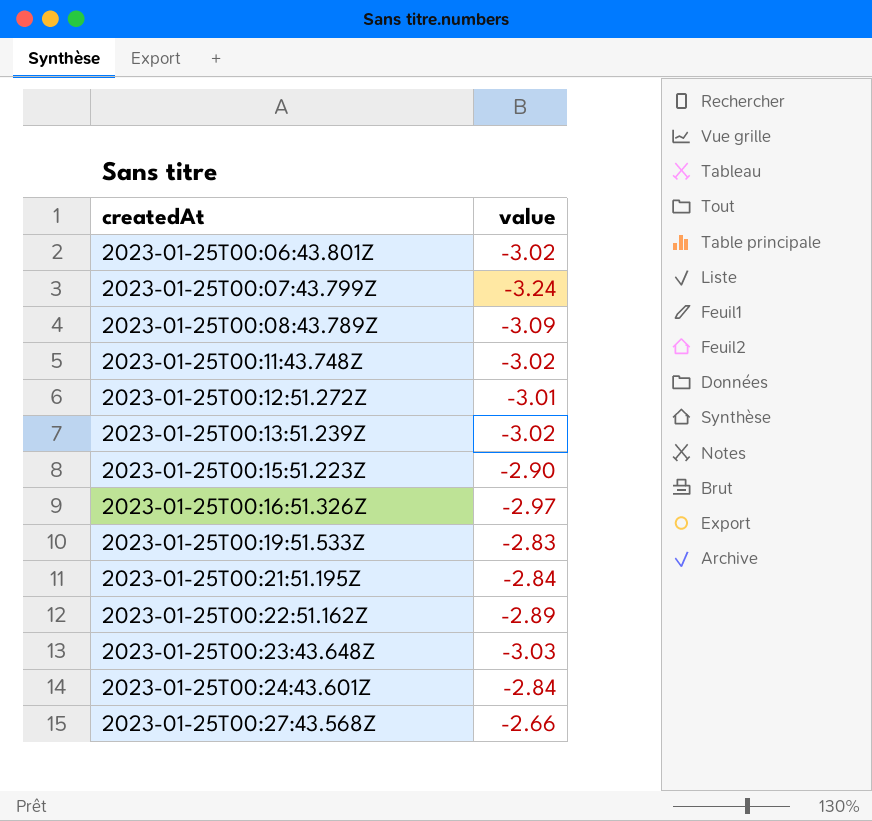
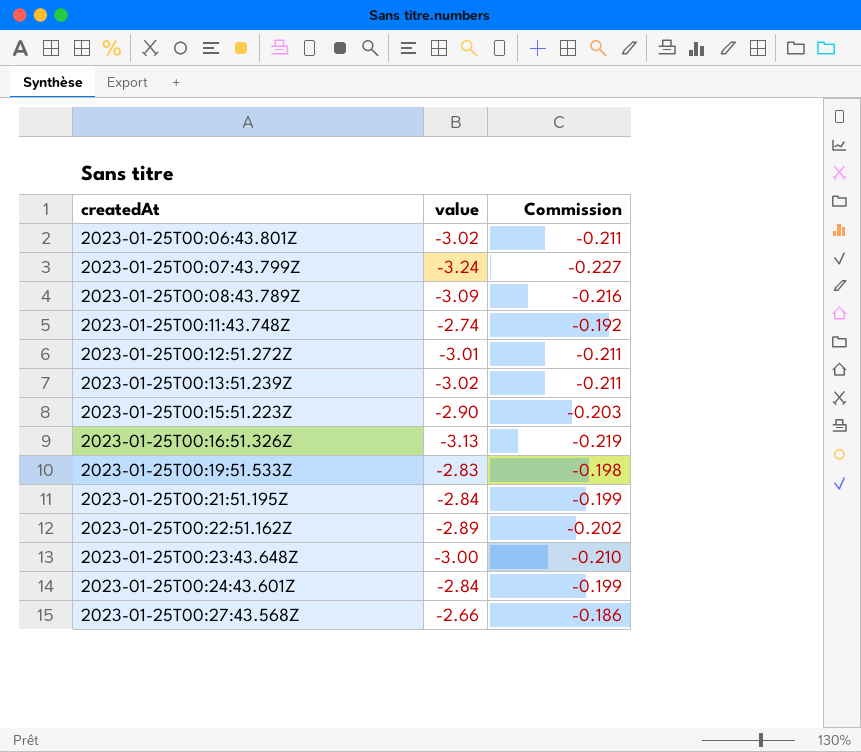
column Commission | formula: none -> [value] * 0.07
2023-01-25T00:11:43.748Z | value: -3.02 -> -2.74
2023-01-25T00:16:51.326Z | value: -2.97 -> -3.13
2023-01-25T00:23:43.648Z | value: -3.03 -> -3.00

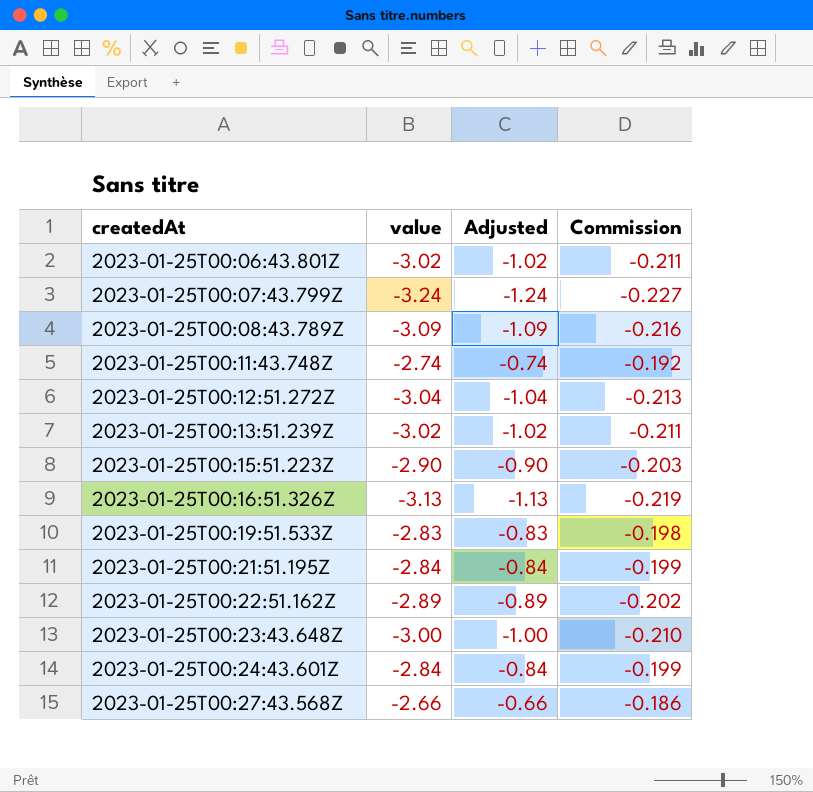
column Adjusted | formula: none -> [value] + 2
2023-01-25T00:12:51.272Z | value: -3.01 -> -3.04
2023-01-25T00:12:51.272Z | Commission: -0.211 -> -0.213

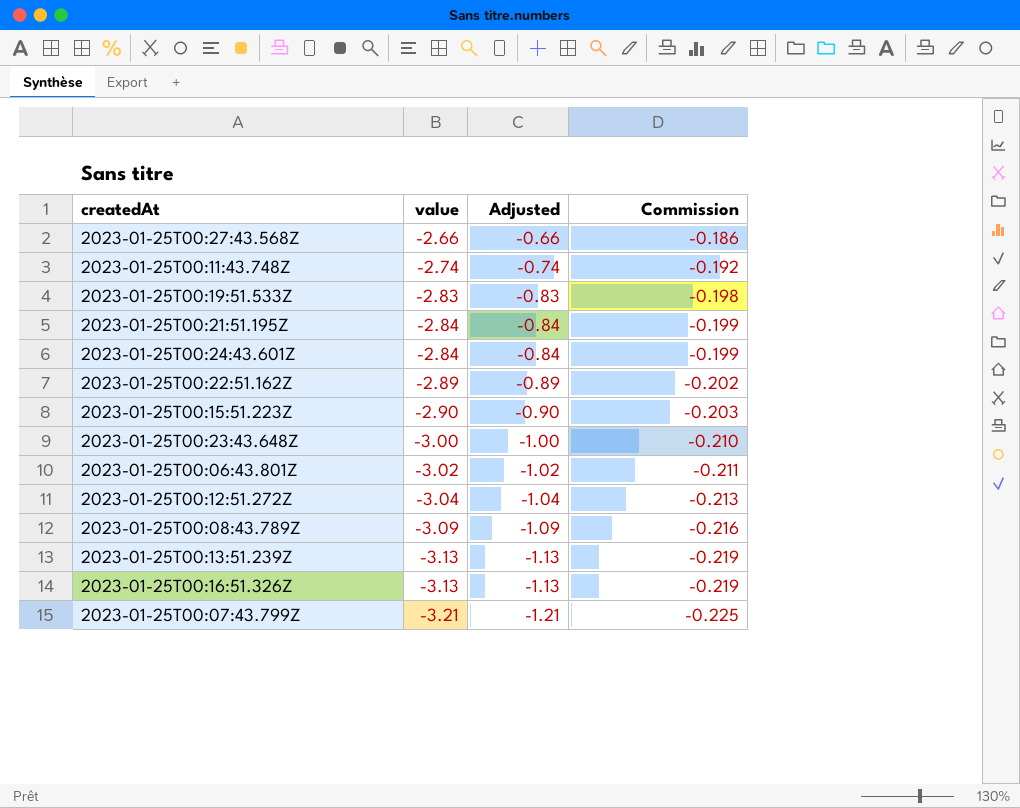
row order: createdAt ascending -> value descending
2023-01-25T00:13:51.239Z | value: -3.02 -> -3.13
2023-01-25T00:13:51.239Z | Adjusted: -1.02 -> -1.13
2023-01-25T00:13:51.239Z | Commission: -0.211 -> -0.219
2023-01-25T00:07:43.799Z | value: -3.24 -> -3.21
2023-01-25T00:07:43.799Z | Adjusted: -1.24 -> -1.21
2023-01-25T00:07:43.799Z | Commission: -0.227 -> -0.225

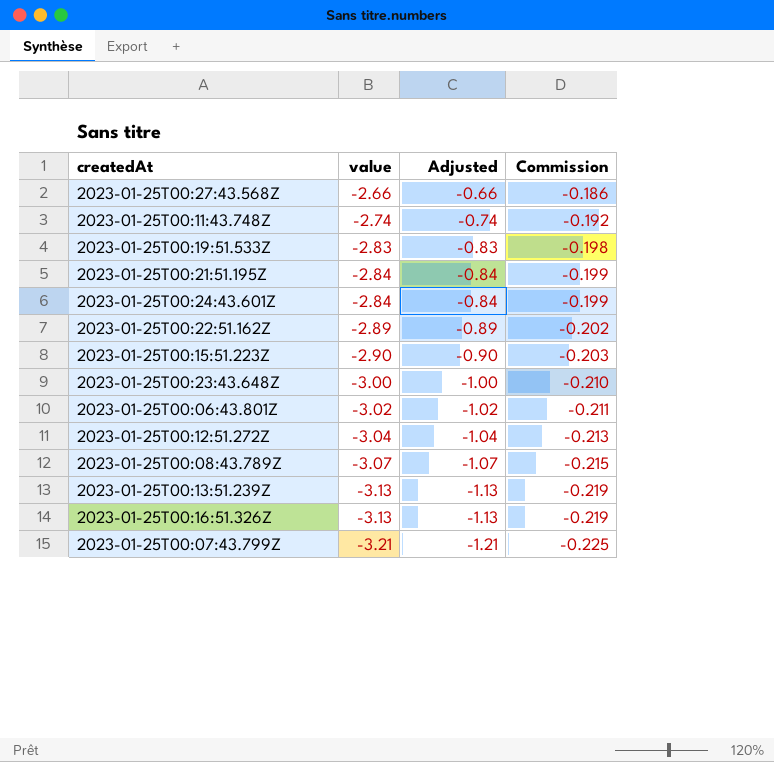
2023-01-25T00:08:43.789Z | value: -3.09 -> -3.07
2023-01-25T00:08:43.789Z | Adjusted: -1.09 -> -1.07
2023-01-25T00:08:43.789Z | Commission: -0.216 -> -0.215

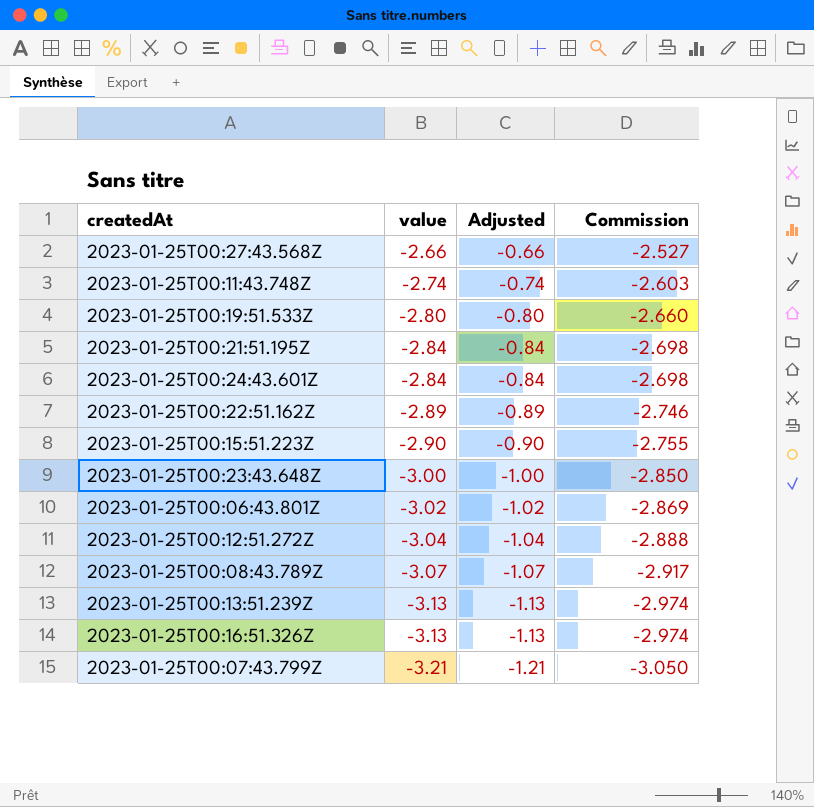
column Commission | formula: [value] * 0.07 -> [value] * 0.95
2023-01-25T00:19:51.533Z | value: -2.83 -> -2.80
2023-01-25T00:19:51.533Z | Adjusted: -0.83 -> -0.80

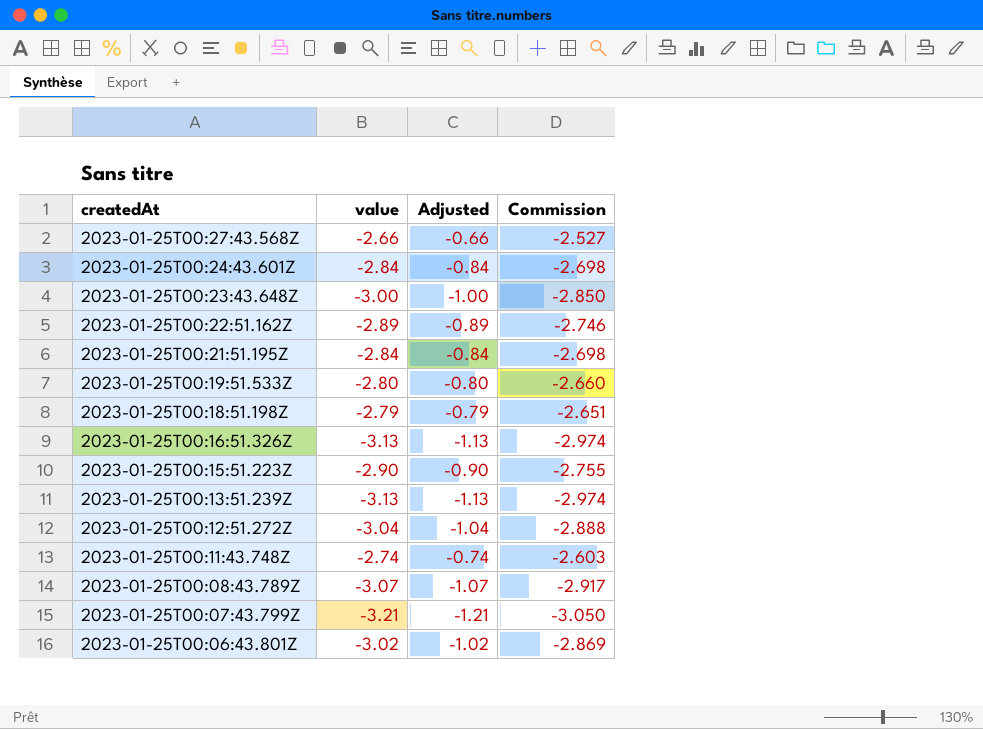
row order: value descending -> createdAt descending
row 2023-01-25T00:18:51.198Z: none -> -2.79 | -0.79 | -2.651

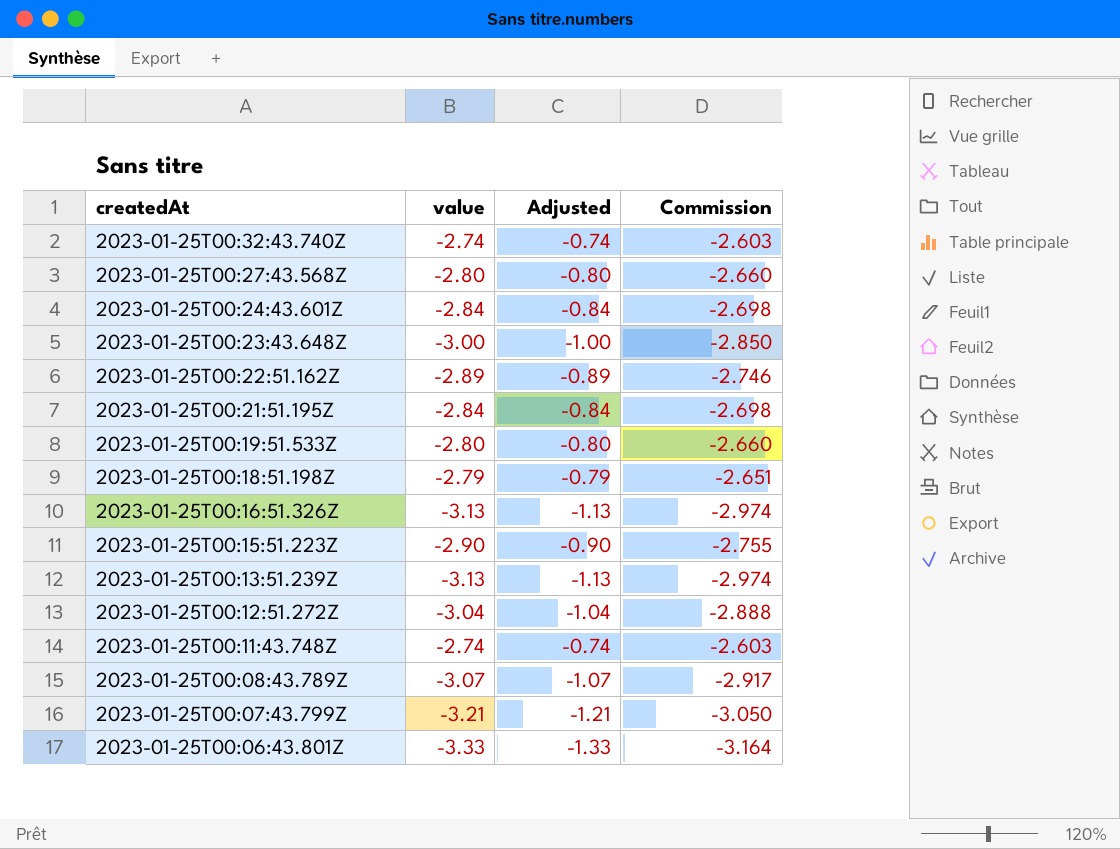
row 2023-01-25T00:32:43.740Z: none -> -2.74 | -0.74 | -2.603
2023-01-25T00:27:43.568Z | value: -2.66 -> -2.80
2023-01-25T00:27:43.568Z | Adjusted: -0.66 -> -0.80
2023-01-25T00:27:43.568Z | Commission: -2.527 -> -2.660
2023-01-25T00:06:43.801Z | value: -3.02 -> -3.33
2023-01-25T00:06:43.801Z | Adjusted: -1.02 -> -1.33
2023-01-25T00:06:43.801Z | Commission: -2.869 -> -3.164

